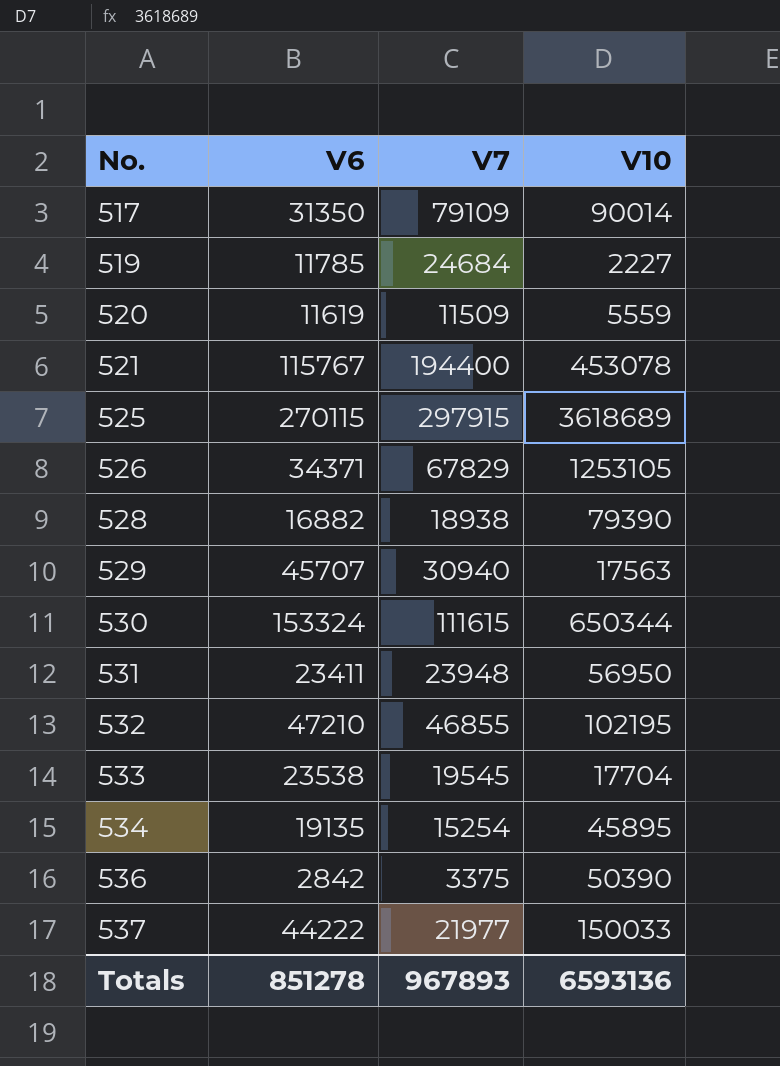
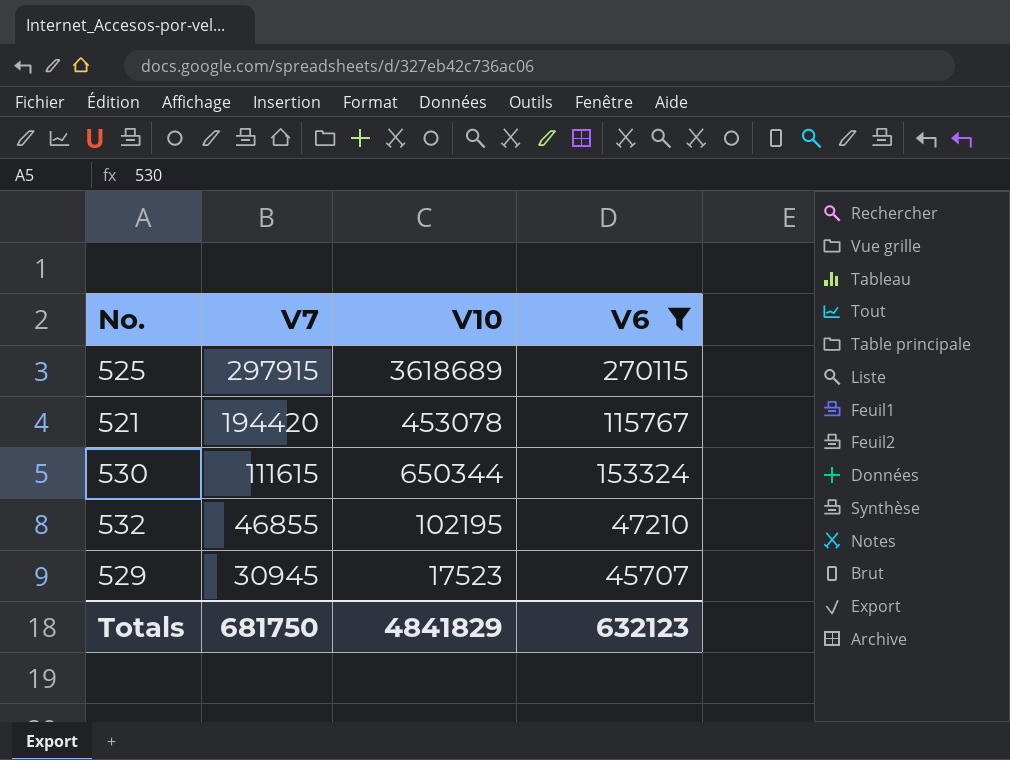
filter: none -> V6 >= 45707
row order: No. ascending -> V7 descending
column V6 | position: 2 -> 4
521 | V7: 194400 -> 194420
529 | V7: 30940 -> 30945
529 | V10: 17563 -> 17523
Totals | V7: 967893 -> 681750
Totals | V10: 6593136 -> 4841829
Totals | V6: 851278 -> 632123

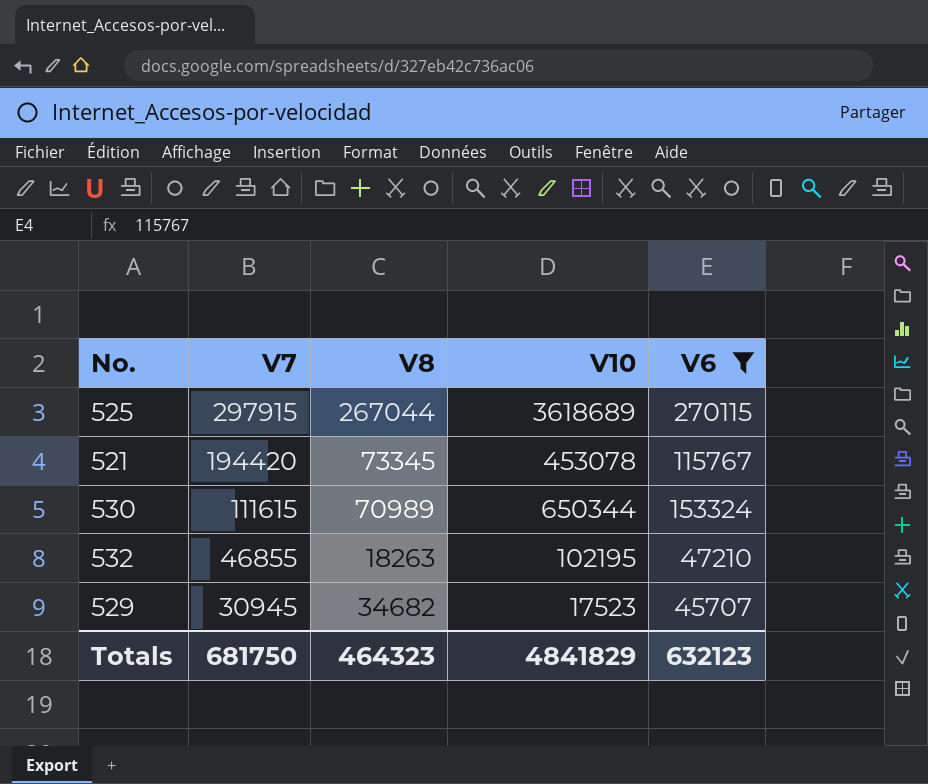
column V8 | position: none -> 3

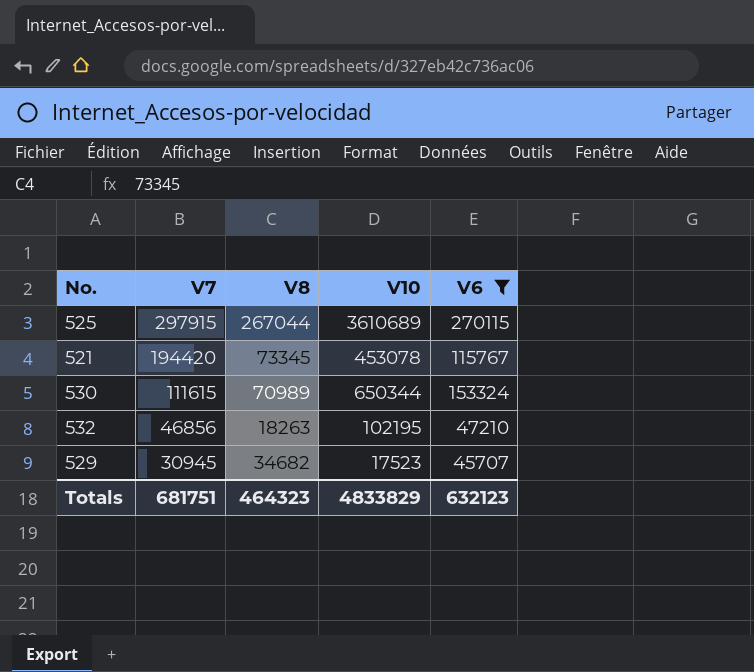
525 | V10: 3618689 -> 3610689
532 | V7: 46855 -> 46856
Totals | V7: 681750 -> 681751
Totals | V10: 4841829 -> 4833829

